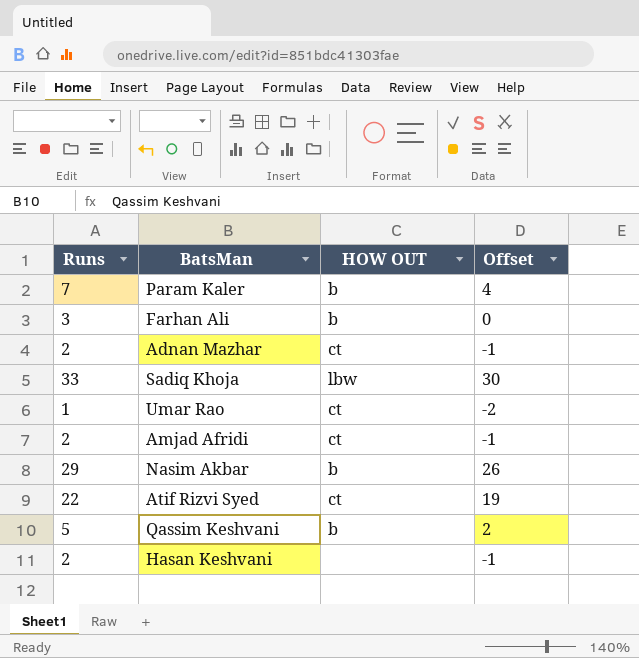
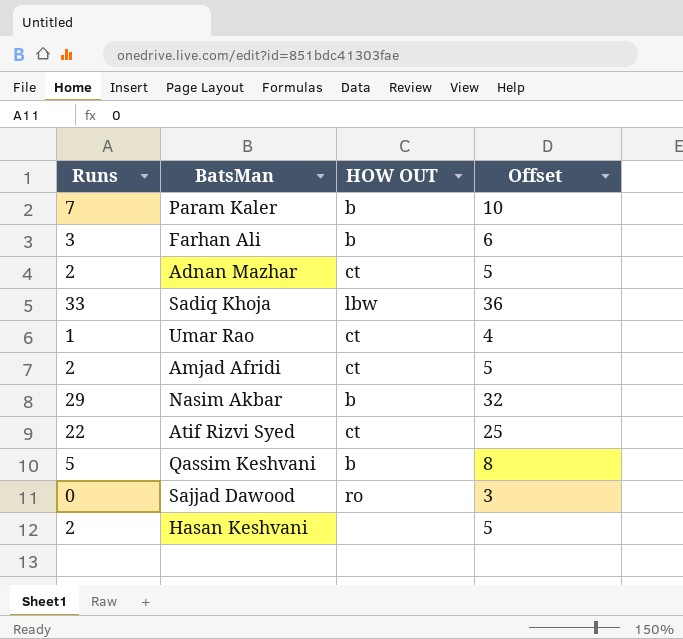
column Offset | formula: [Runs] - 3 -> [Runs] + 3
row Sajjad Dawood: none -> 0 | ro | 3

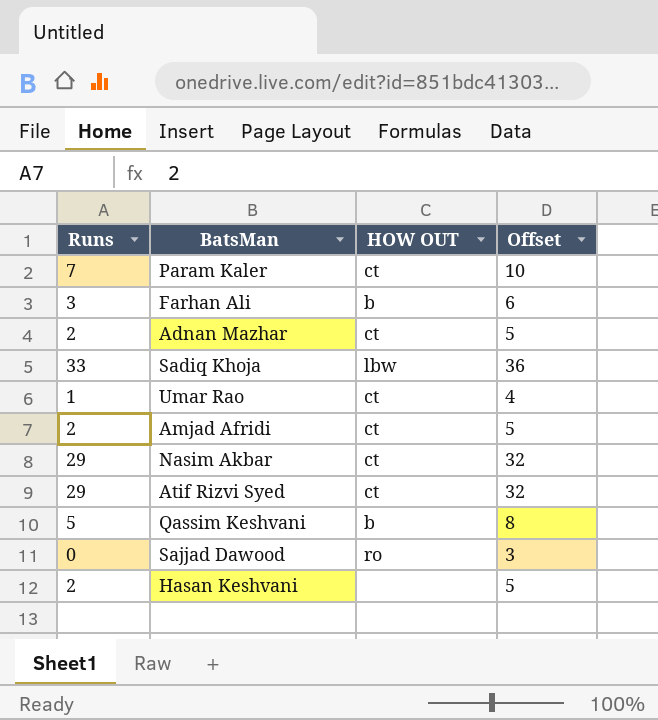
Param Kaler | HOW OUT: b -> ct
Nasim Akbar | HOW OUT: b -> ct
Atif Rizvi Syed | Runs: 22 -> 29
Atif Rizvi Syed | Offset: 25 -> 32

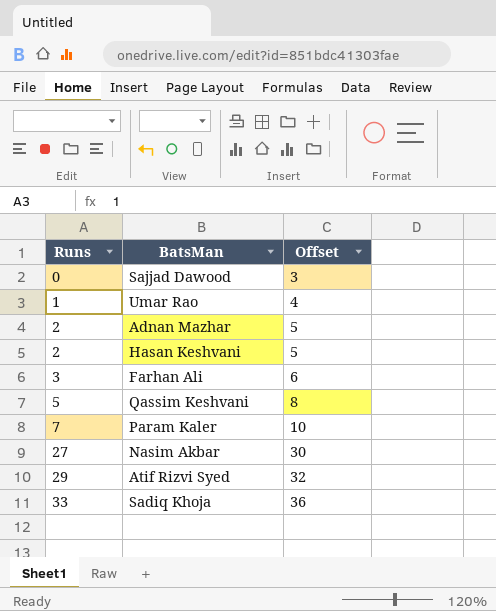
row order: none -> Runs ascending
column HOW OUT | position: 3 -> none
row Amjad Afridi: 2 | ct | 5 -> none
Nasim Akbar | Runs: 29 -> 27
Nasim Akbar | Offset: 32 -> 30

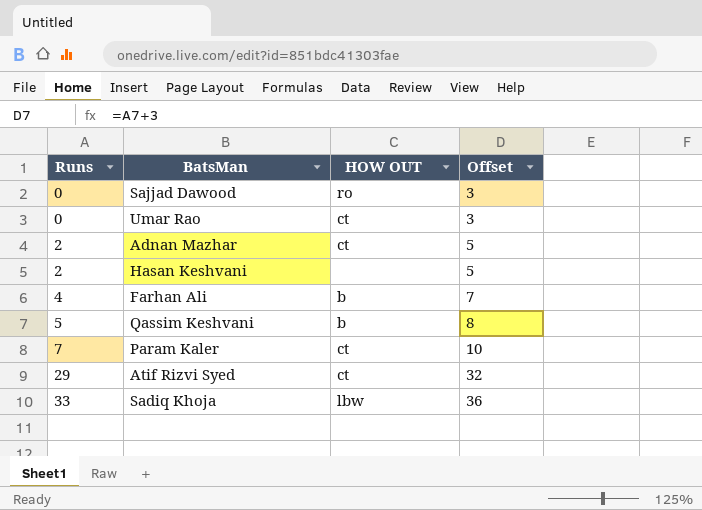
column HOW OUT | position: none -> 3
row Nasim Akbar: 27 | 30 -> none
Umar Rao | Runs: 1 -> 0
Umar Rao | Offset: 4 -> 3
Farhan Ali | Runs: 3 -> 4
Farhan Ali | Offset: 6 -> 7

